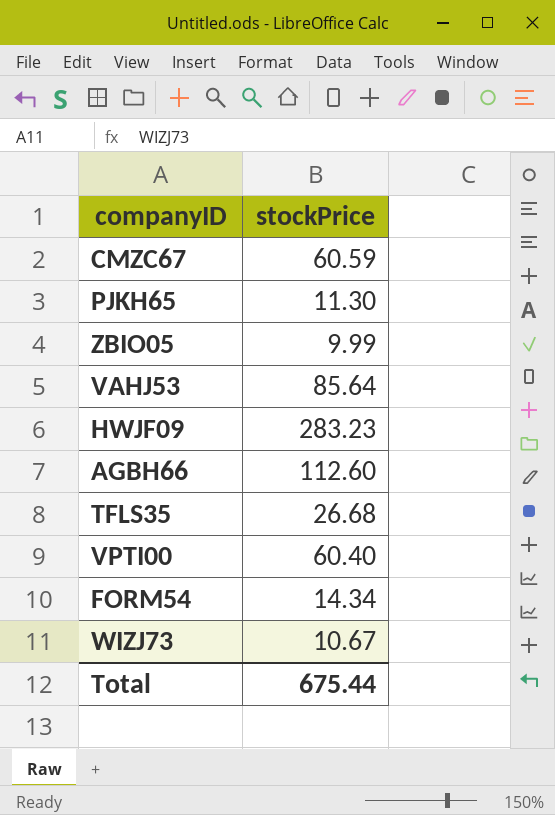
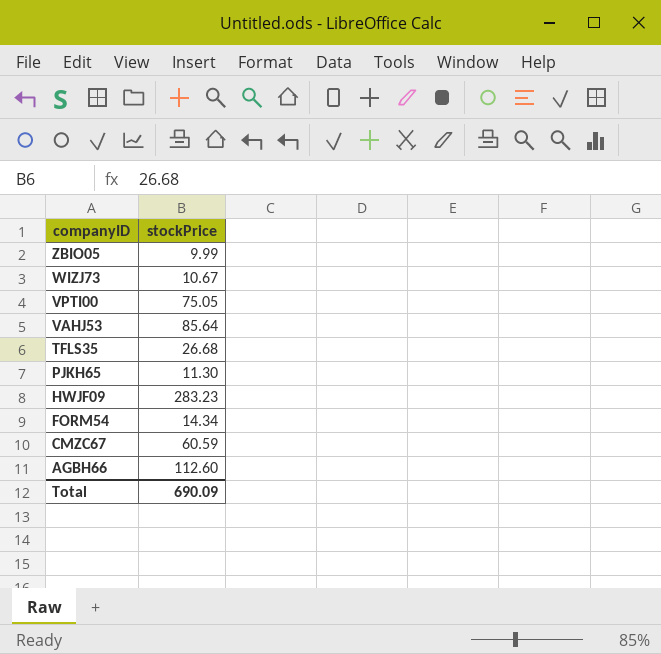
row order: none -> companyID descending
VPTI00 | stockPrice: 60.40 -> 75.05
Total | stockPrice: 675.44 -> 690.09

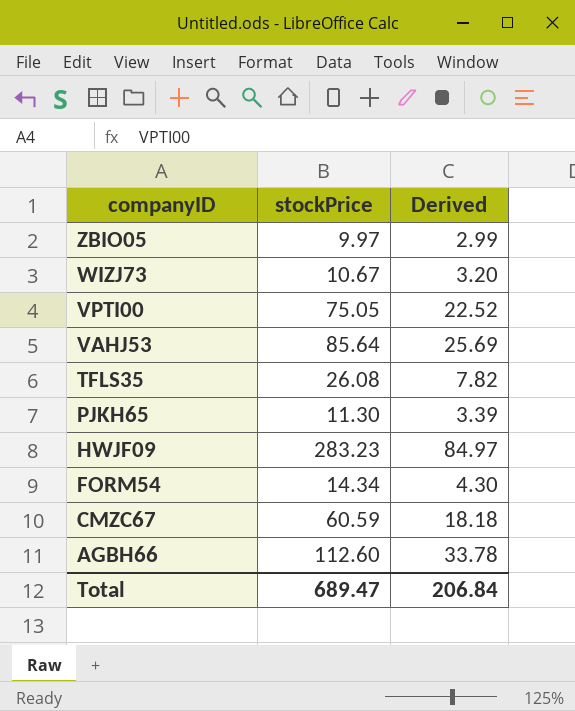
column Derived | formula: none -> [stockPrice] * 0.3
ZBIO05 | stockPrice: 9.99 -> 9.97
TFLS35 | stockPrice: 26.68 -> 26.08
Total | stockPrice: 690.09 -> 689.47

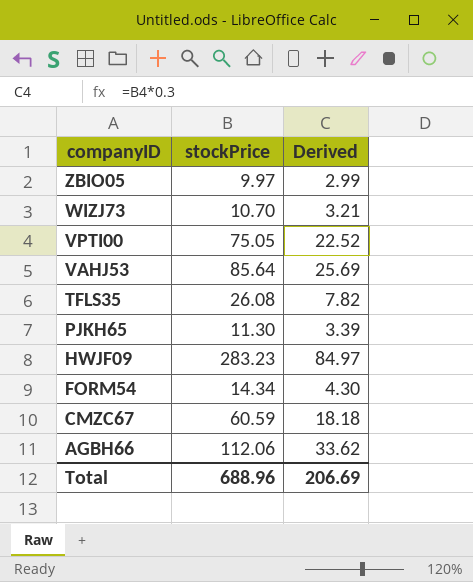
WIZJ73 | stockPrice: 10.67 -> 10.70
WIZJ73 | Derived: 3.20 -> 3.21
AGBH66 | stockPrice: 112.60 -> 112.06
AGBH66 | Derived: 33.78 -> 33.62
Total | stockPrice: 689.47 -> 688.96
Total | Derived: 206.84 -> 206.69

